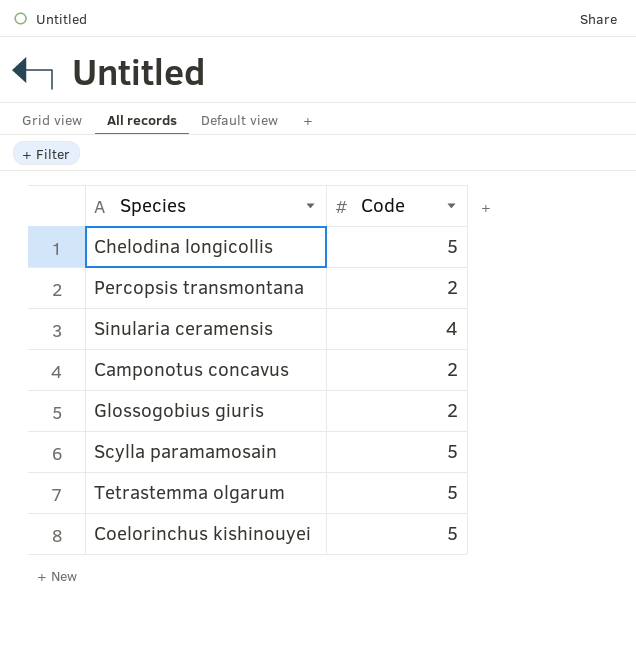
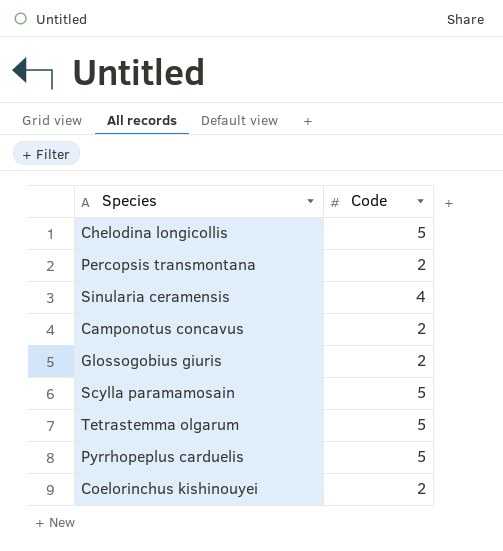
row Pyrrhopeplus carduelis: none -> 5
Coelorinchus kishinouyei | Code: 5 -> 2

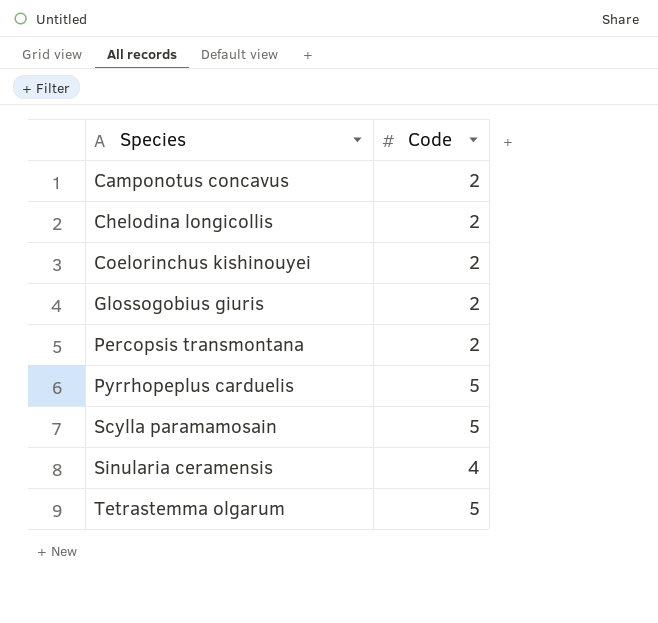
row order: none -> Species ascending
Chelodina longicollis | Code: 5 -> 2

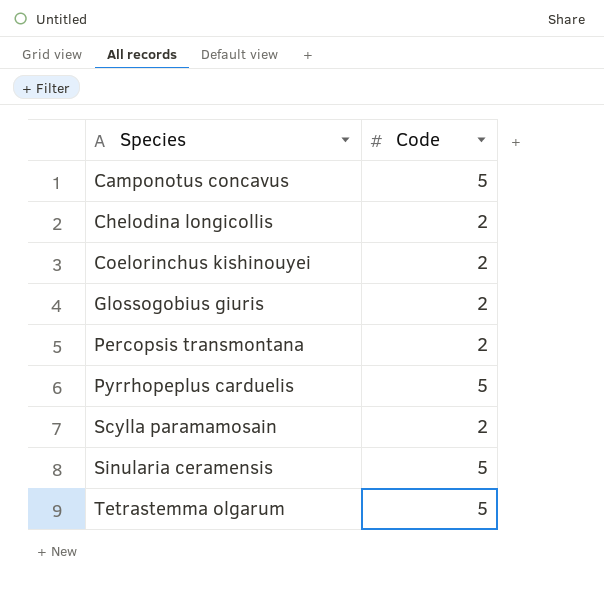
Camponotus concavus | Code: 2 -> 5
Scylla paramamosain | Code: 5 -> 2
Sinularia ceramensis | Code: 4 -> 5

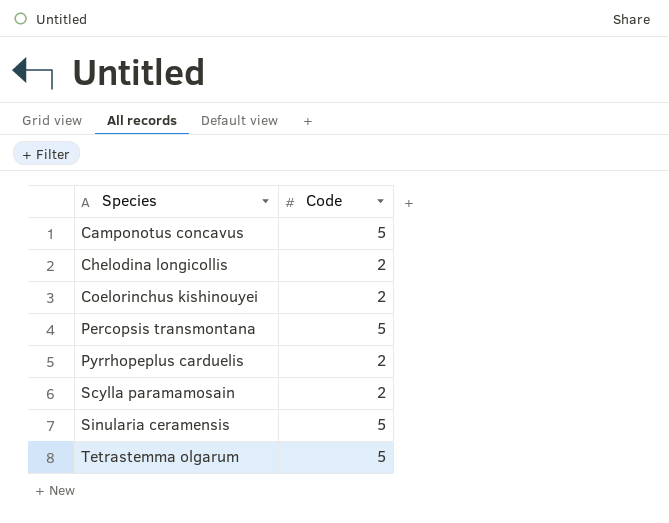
row Glossogobius giuris: 2 -> none
Percopsis transmontana | Code: 2 -> 5
Pyrrhopeplus carduelis | Code: 5 -> 2

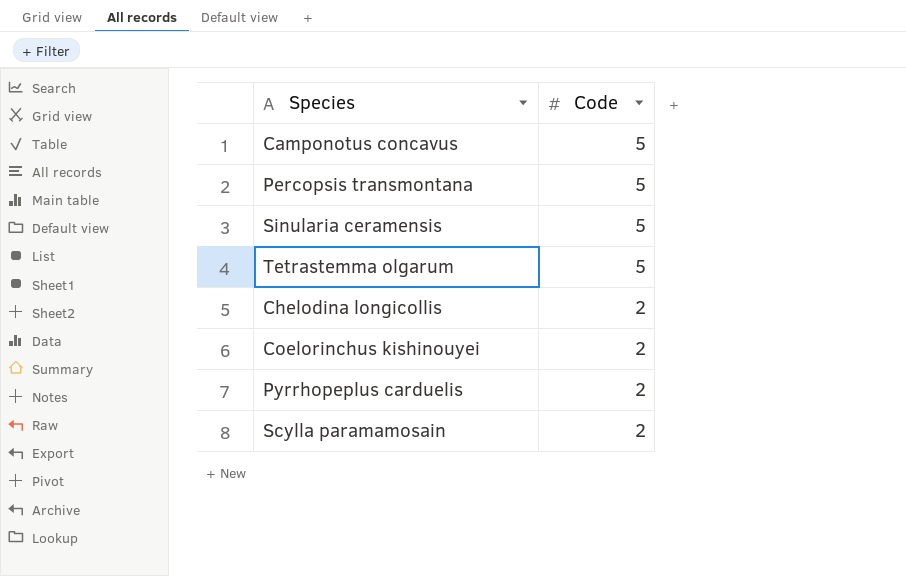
row order: Species ascending -> Code descending

